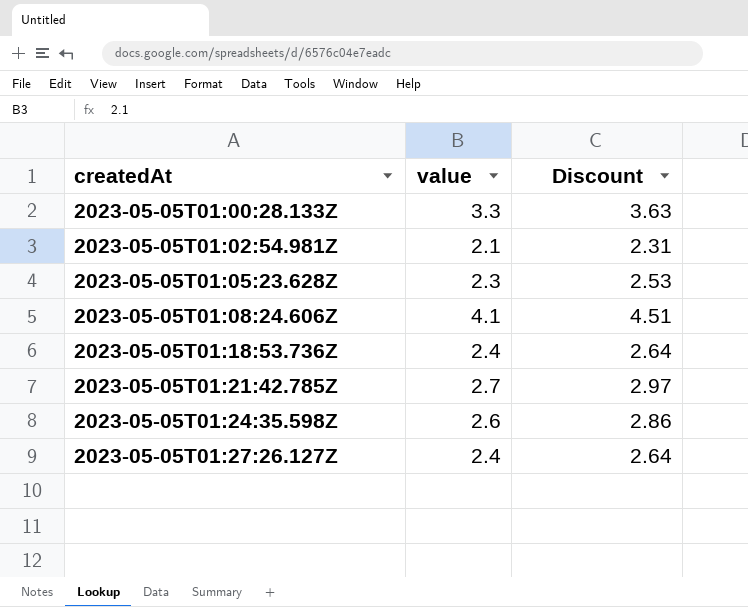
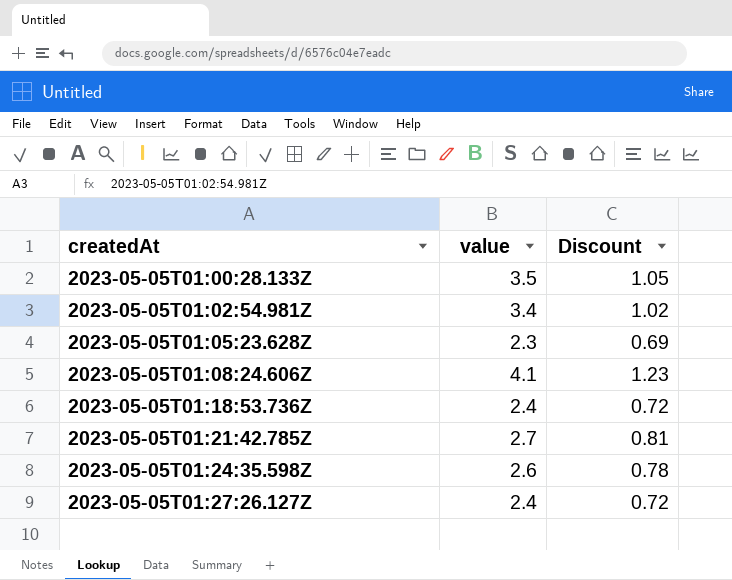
column Discount | formula: [value] * 1.1 -> [value] * 0.3
2023-05-05T01:00:28.133Z | value: 3.3 -> 3.5
2023-05-05T01:02:54.981Z | value: 2.1 -> 3.4

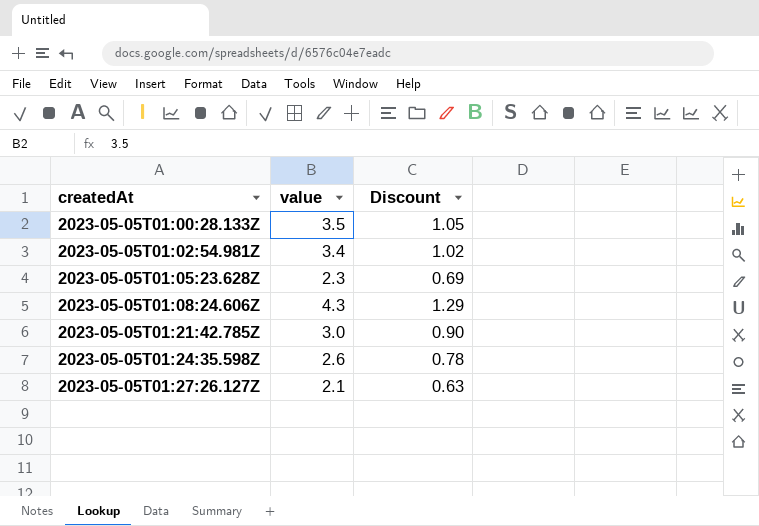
row 2023-05-05T01:18:53.736Z: 2.4 | 0.72 -> none
2023-05-05T01:08:24.606Z | value: 4.1 -> 4.3
2023-05-05T01:08:24.606Z | Discount: 1.23 -> 1.29
2023-05-05T01:21:42.785Z | value: 2.7 -> 3.0
2023-05-05T01:21:42.785Z | Discount: 0.81 -> 0.90
2023-05-05T01:27:26.127Z | value: 2.4 -> 2.1
2023-05-05T01:27:26.127Z | Discount: 0.72 -> 0.63

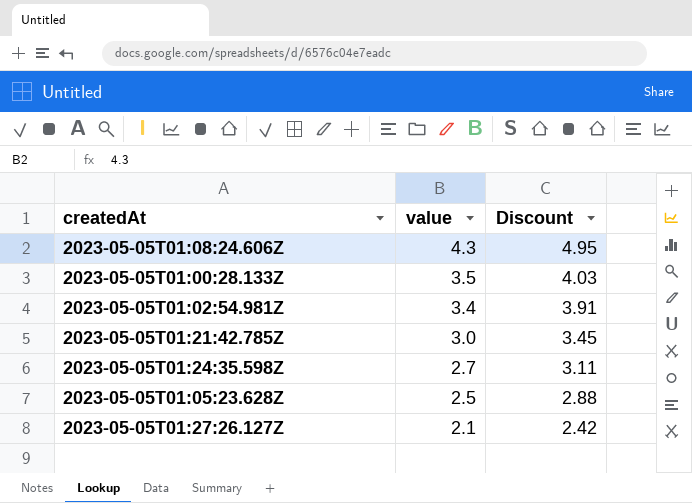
row order: createdAt ascending -> value descending
column Discount | formula: [value] * 0.3 -> [value] * 1.15
2023-05-05T01:24:35.598Z | value: 2.6 -> 2.7
2023-05-05T01:05:23.628Z | value: 2.3 -> 2.5

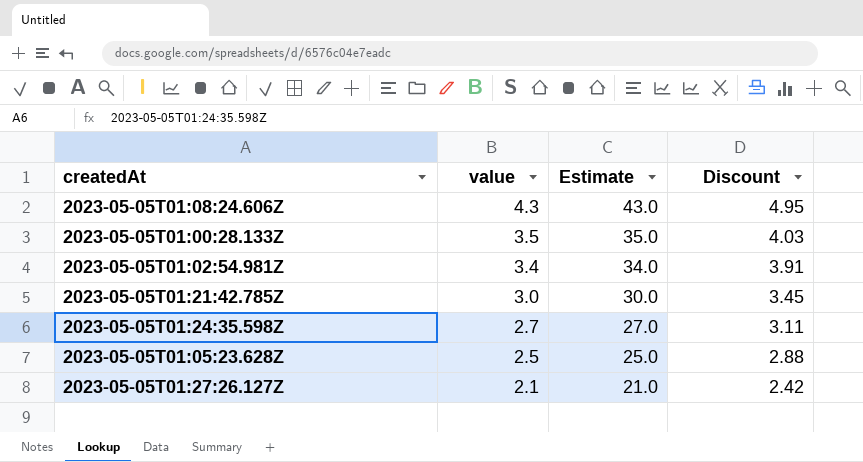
column Estimate | formula: none -> [value] * 10

